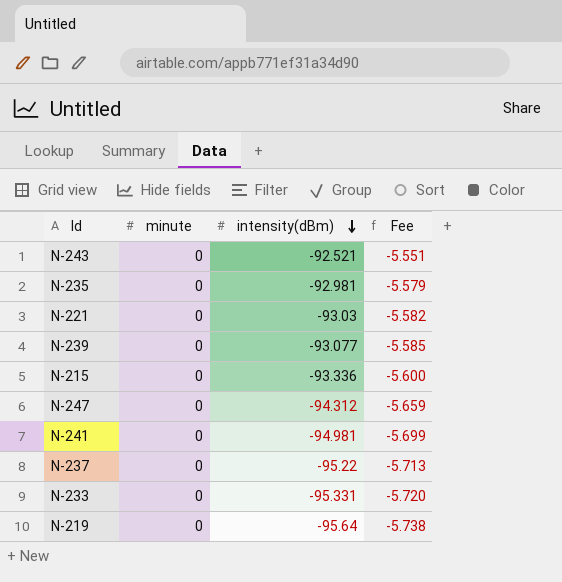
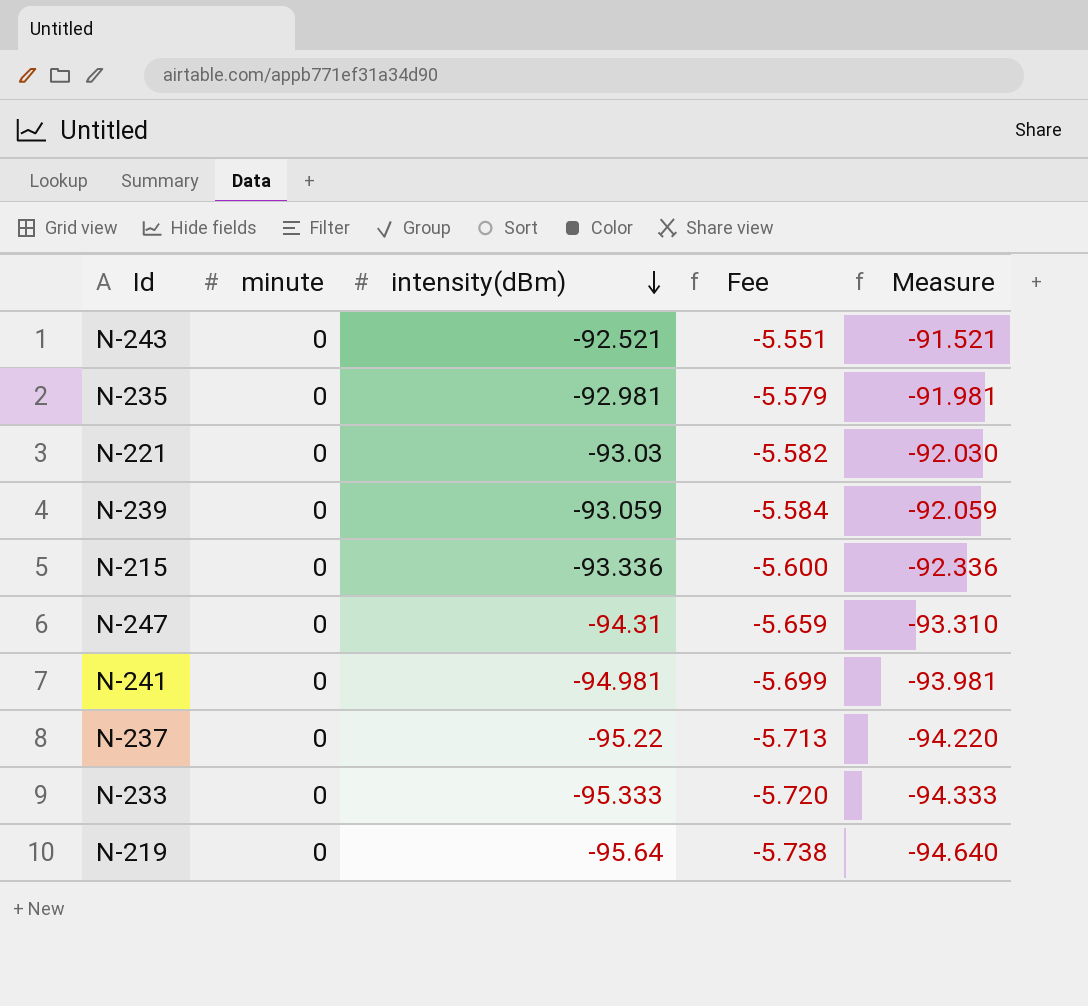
column Measure | formula: none -> [intensity(dBm)] + 1
N-239 | intensity(dBm): -93.077 -> -93.059
N-239 | Fee: -5.585 -> -5.584
N-247 | intensity(dBm): -94.312 -> -94.31
N-233 | intensity(dBm): -95.331 -> -95.333

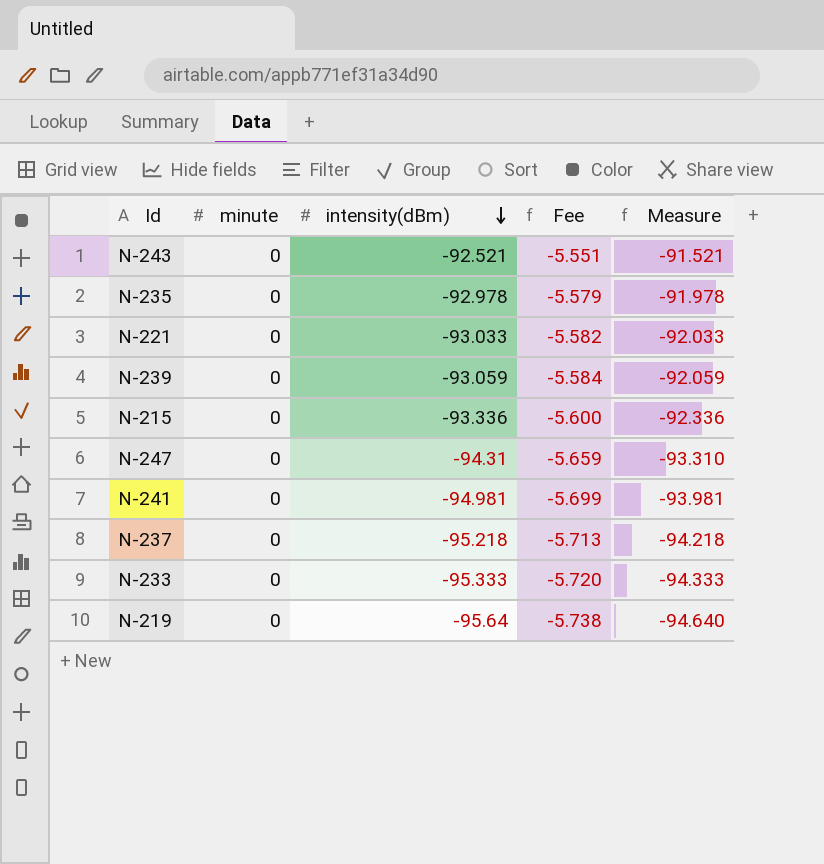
N-235 | intensity(dBm): -92.981 -> -92.978
N-235 | Measure: -91.981 -> -91.978
N-221 | intensity(dBm): -93.03 -> -93.033
N-221 | Measure: -92.030 -> -92.033
N-237 | intensity(dBm): -95.22 -> -95.218
N-237 | Measure: -94.220 -> -94.218

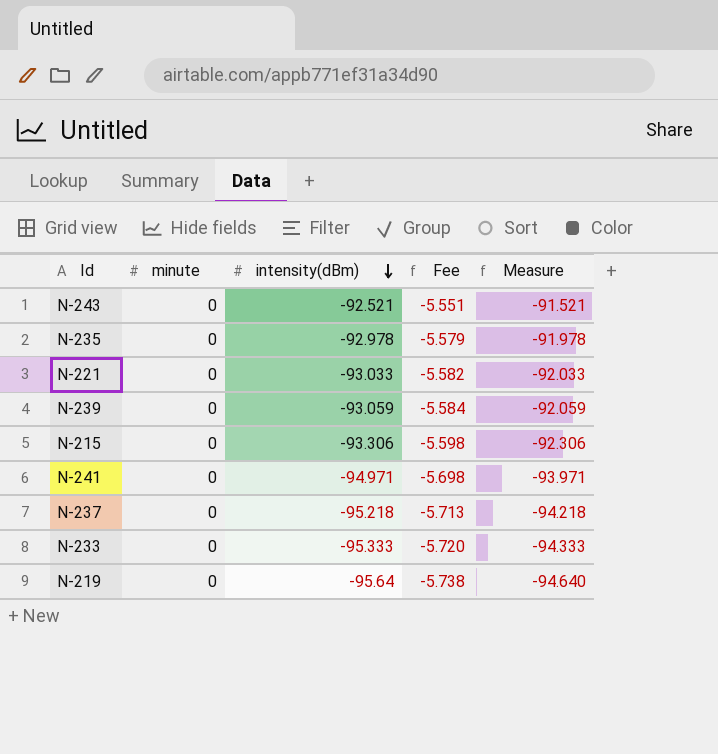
row N-247: 0 | -94.31 | -5.659 | -93.310 -> none
N-215 | intensity(dBm): -93.336 -> -93.306
N-215 | Fee: -5.600 -> -5.598
N-215 | Measure: -92.336 -> -92.306
N-241 | intensity(dBm): -94.981 -> -94.971
N-241 | Fee: -5.699 -> -5.698
N-241 | Measure: -93.981 -> -93.971

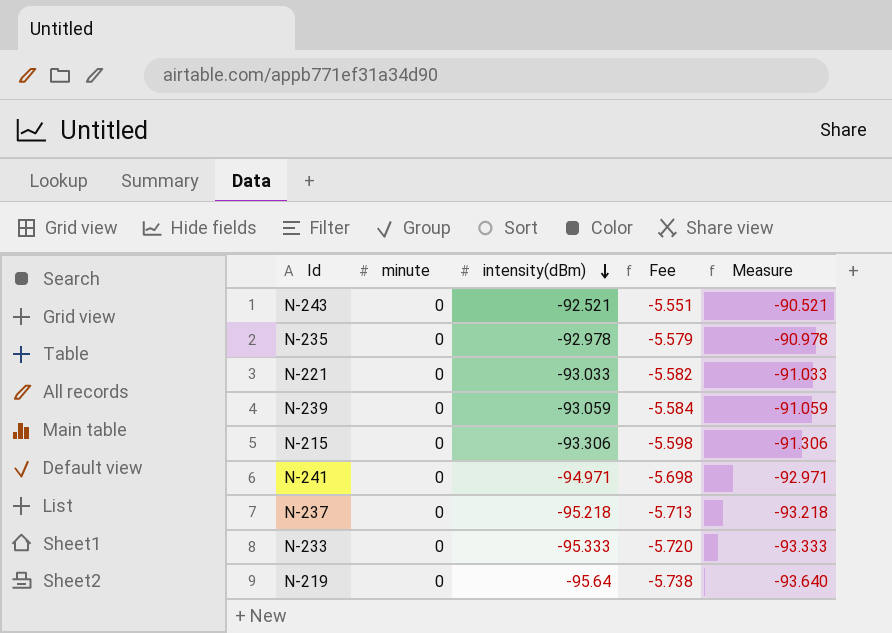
column Measure | formula: [intensity(dBm)] + 1 -> [intensity(dBm)] + 2

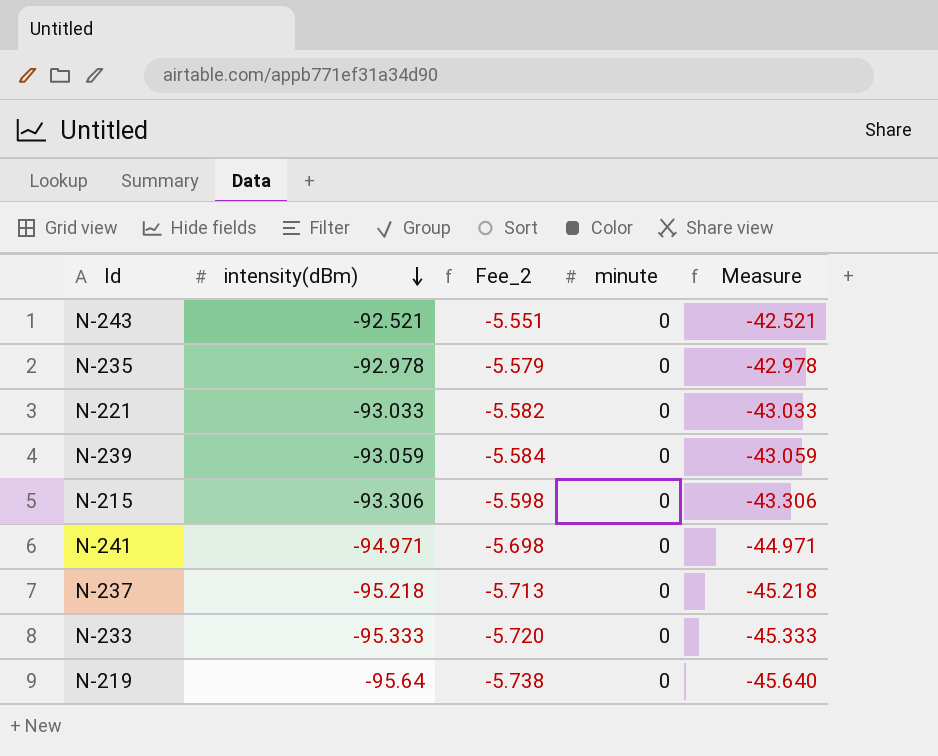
column name: Fee -> Fee_2
column minute | position: 2 -> 4
column Measure | formula: [intensity(dBm)] + 2 -> [intensity(dBm)] + 50

